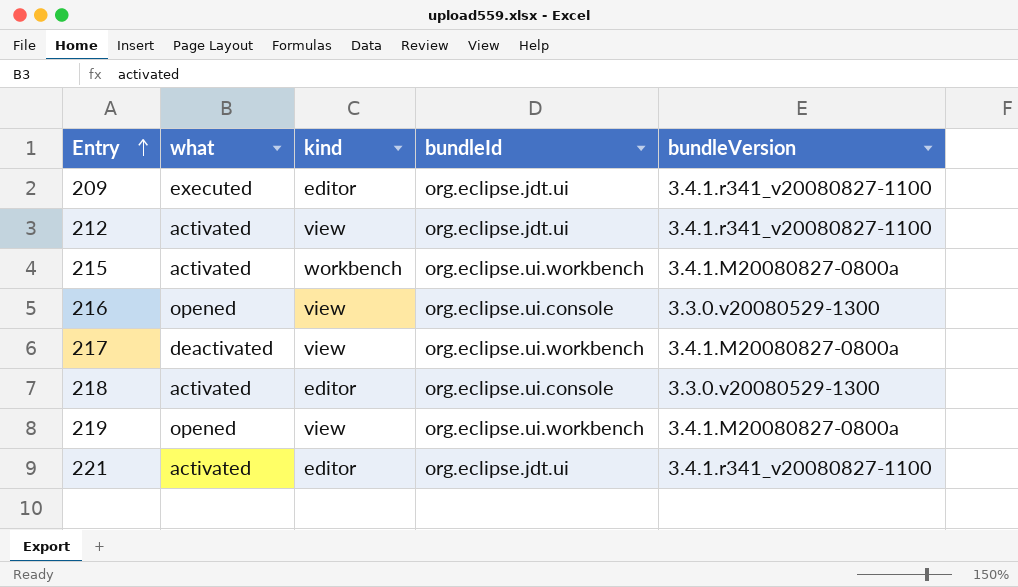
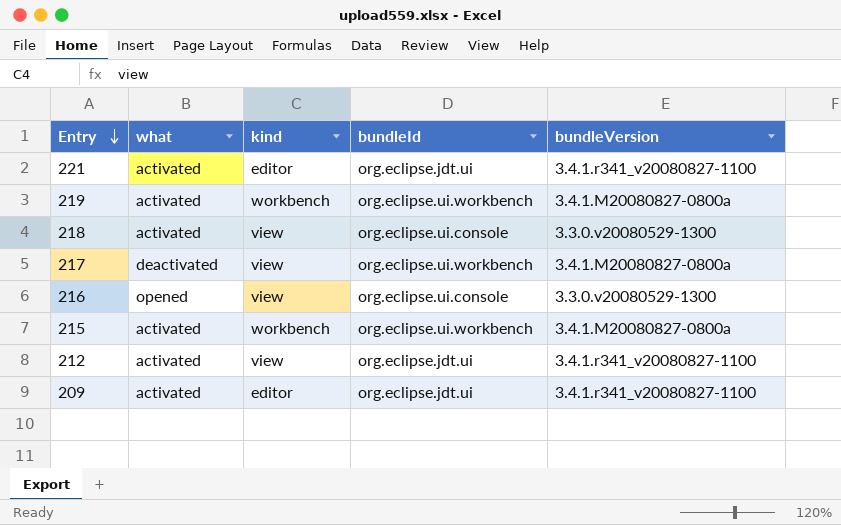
row order: Entry ascending -> Entry descending
219 | what: opened -> activated
219 | kind: view -> workbench
218 | kind: editor -> view
209 | what: executed -> activated

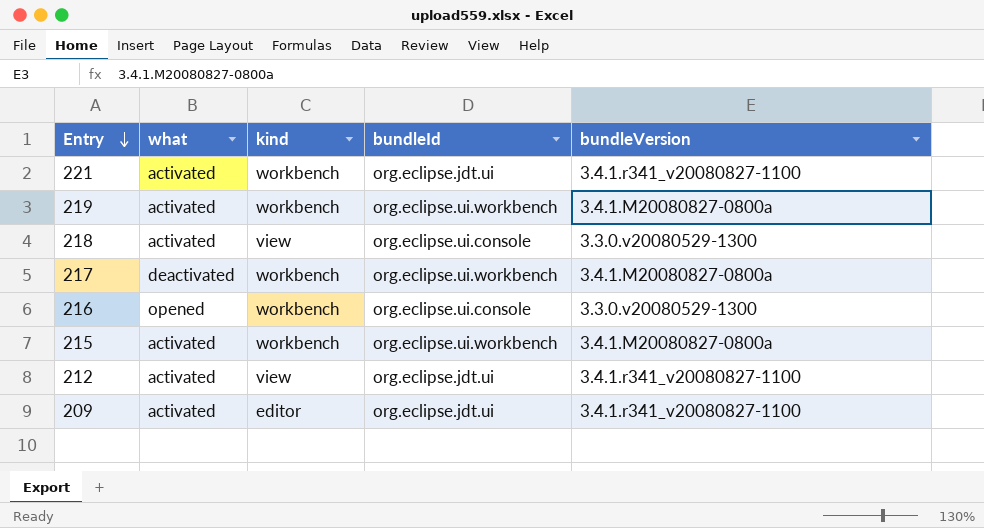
221 | kind: editor -> workbench
217 | kind: view -> workbench
216 | kind: view -> workbench

